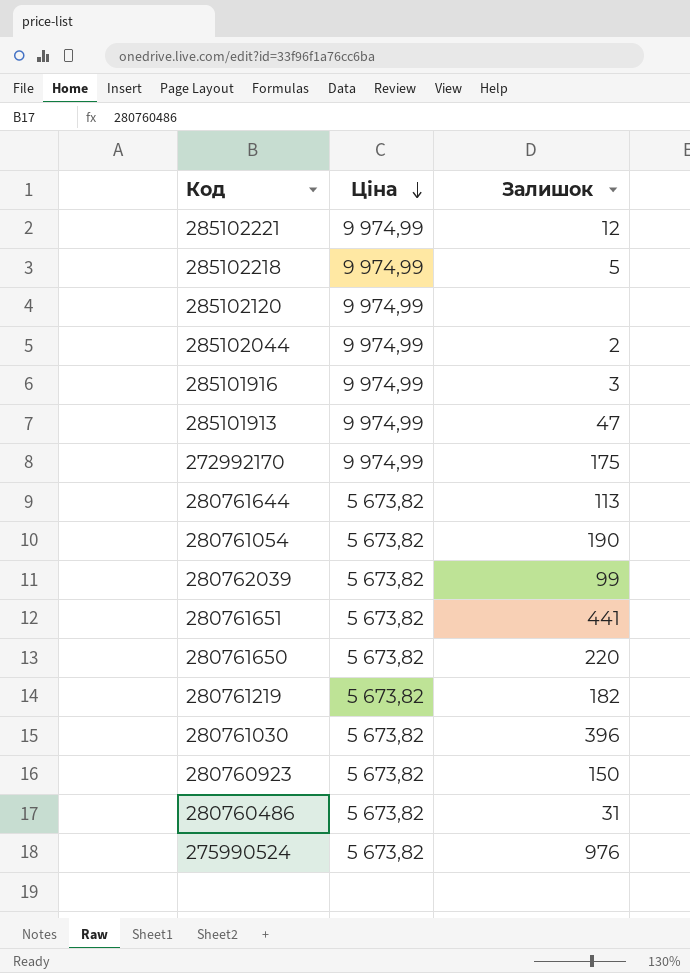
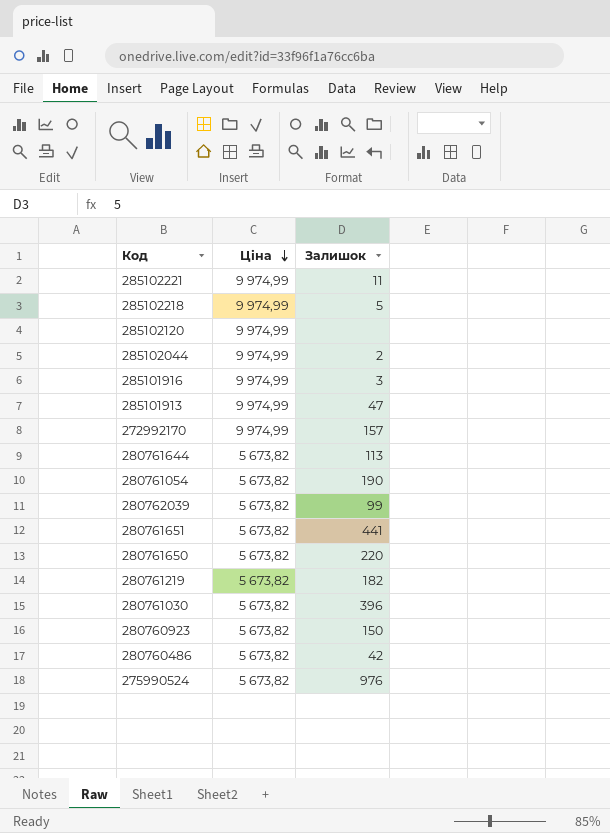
285102221 | Залишок: 12 -> 11
272992170 | Залишок: 175 -> 157
280760486 | Залишок: 31 -> 42

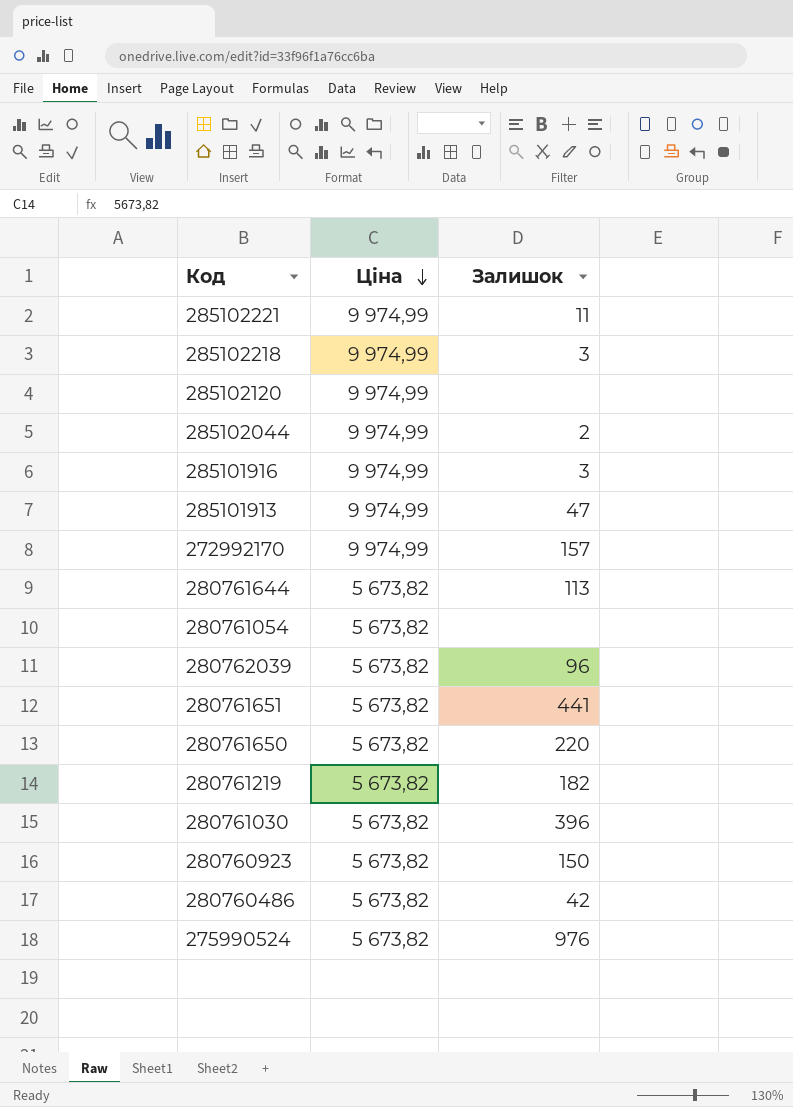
285102218 | Залишок: 5 -> 3
280761054 | Залишок: 190 -> none
280762039 | Залишок: 99 -> 96

